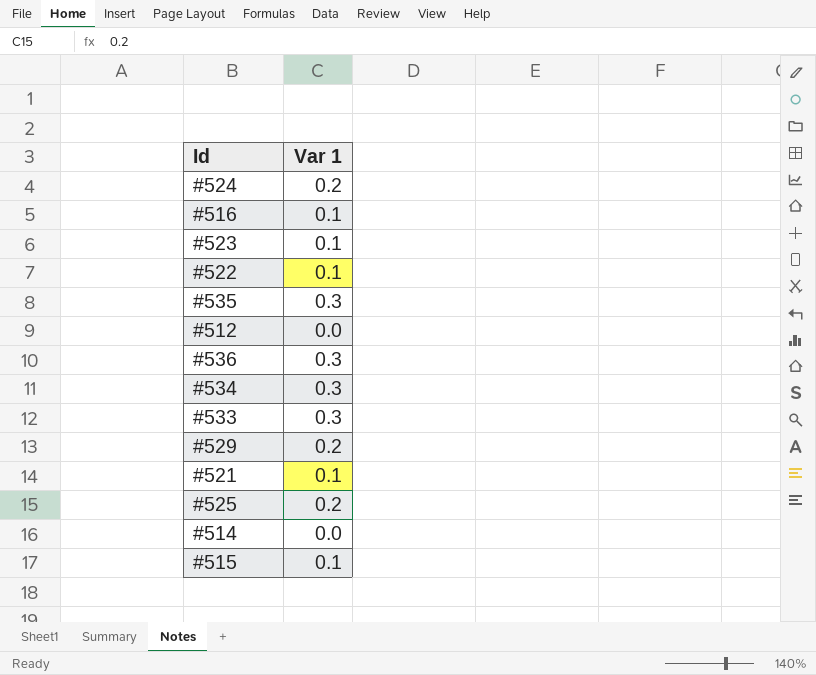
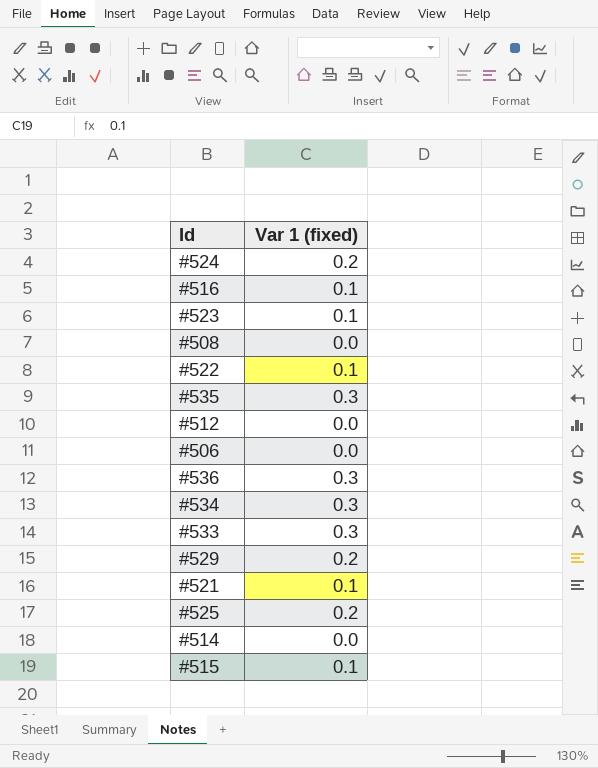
column name: Var 1 -> Var 1 (fixed)
row #508: none -> 0.0
row #506: none -> 0.0

